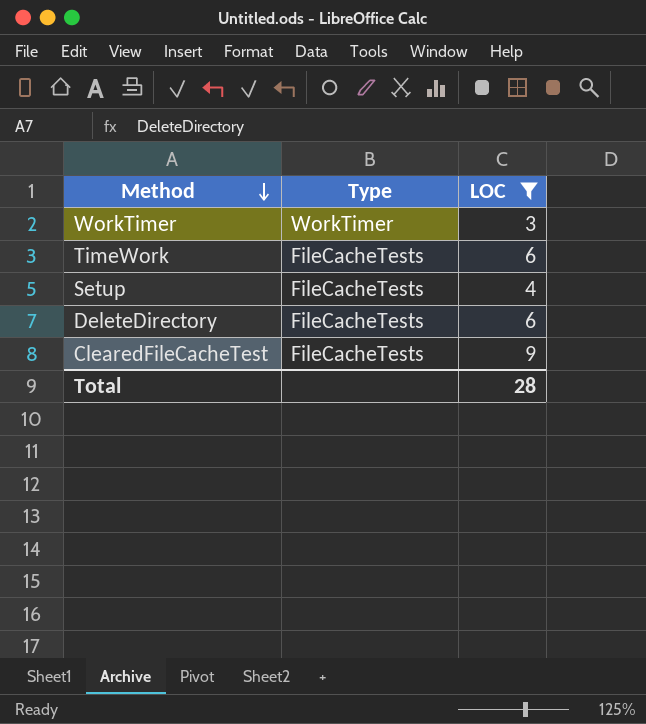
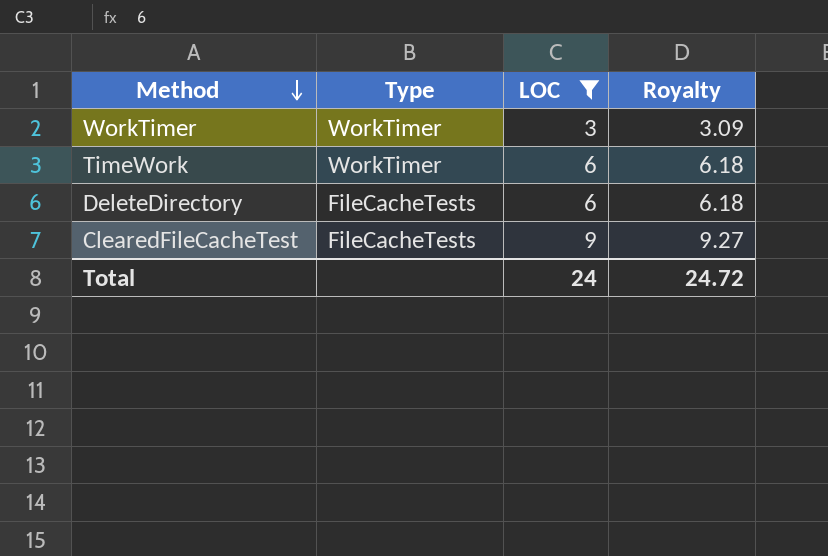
column Royalty | formula: none -> [LOC] * 1.03
row Setup: FileCacheTests | 4 -> none
TimeWork | Type: FileCacheTests -> WorkTimer
Total | LOC: 28 -> 24

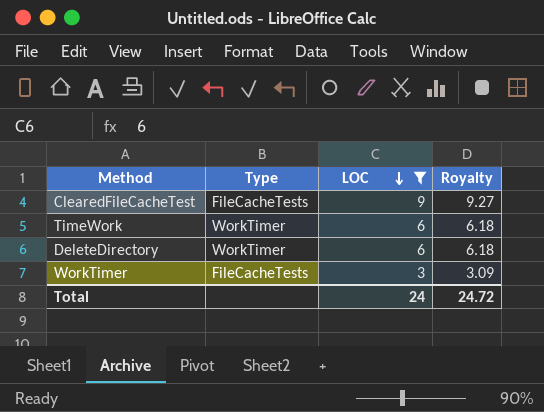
row order: Method descending -> LOC descending
DeleteDirectory | Type: FileCacheTests -> WorkTimer
WorkTimer | Type: WorkTimer -> FileCacheTests

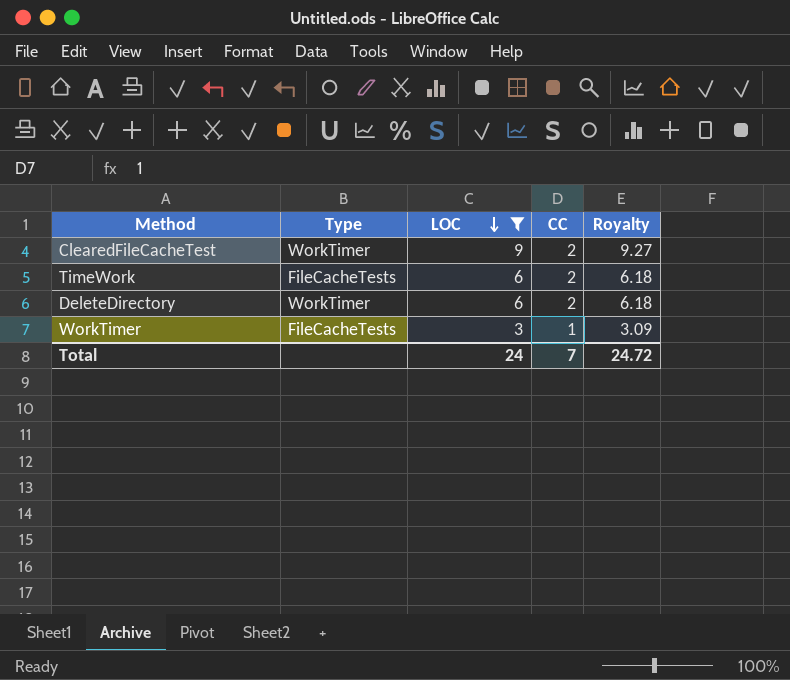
column CC | position: none -> 4
ClearedFileCacheTest | Type: FileCacheTests -> WorkTimer
TimeWork | Type: WorkTimer -> FileCacheTests

